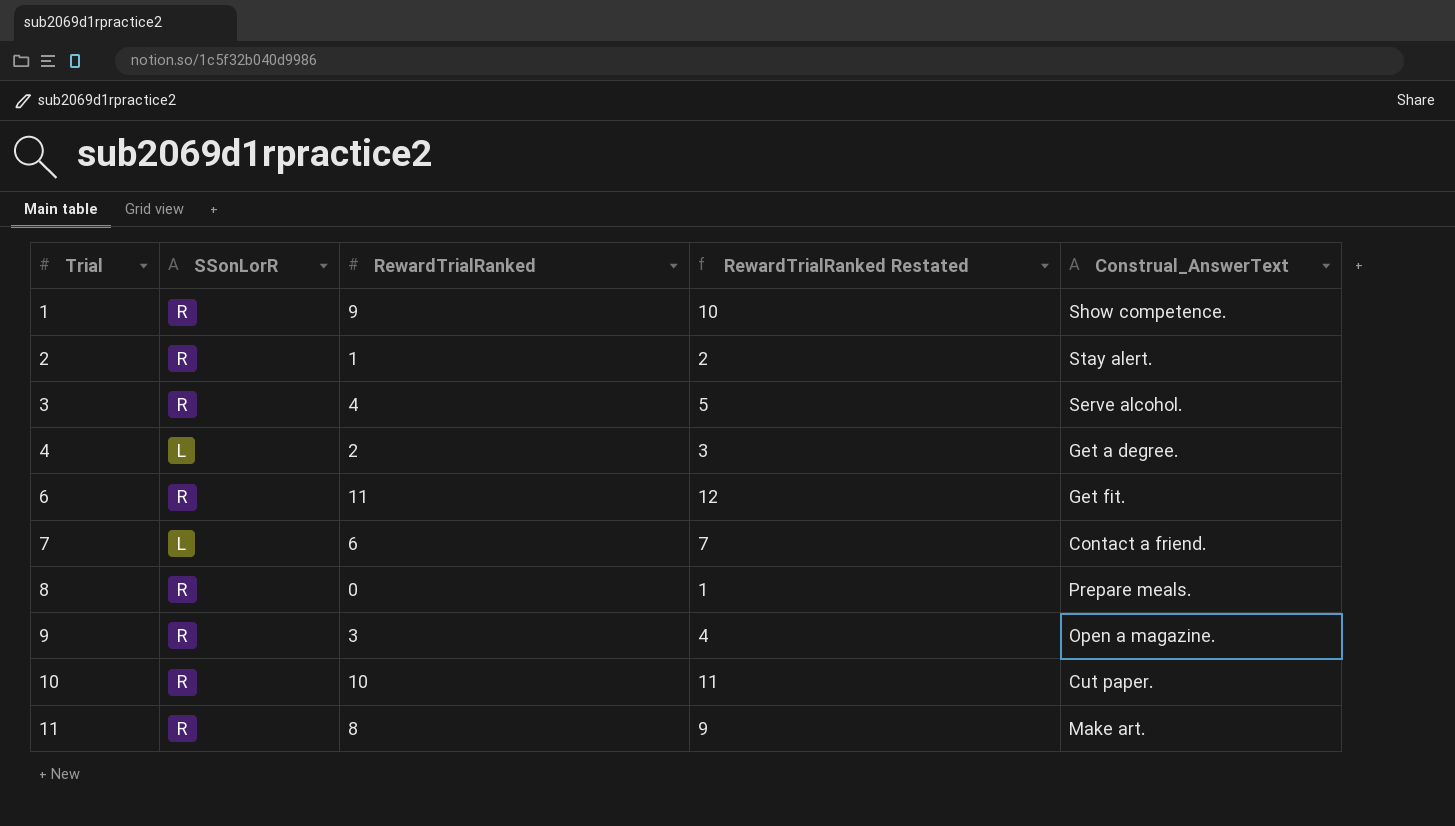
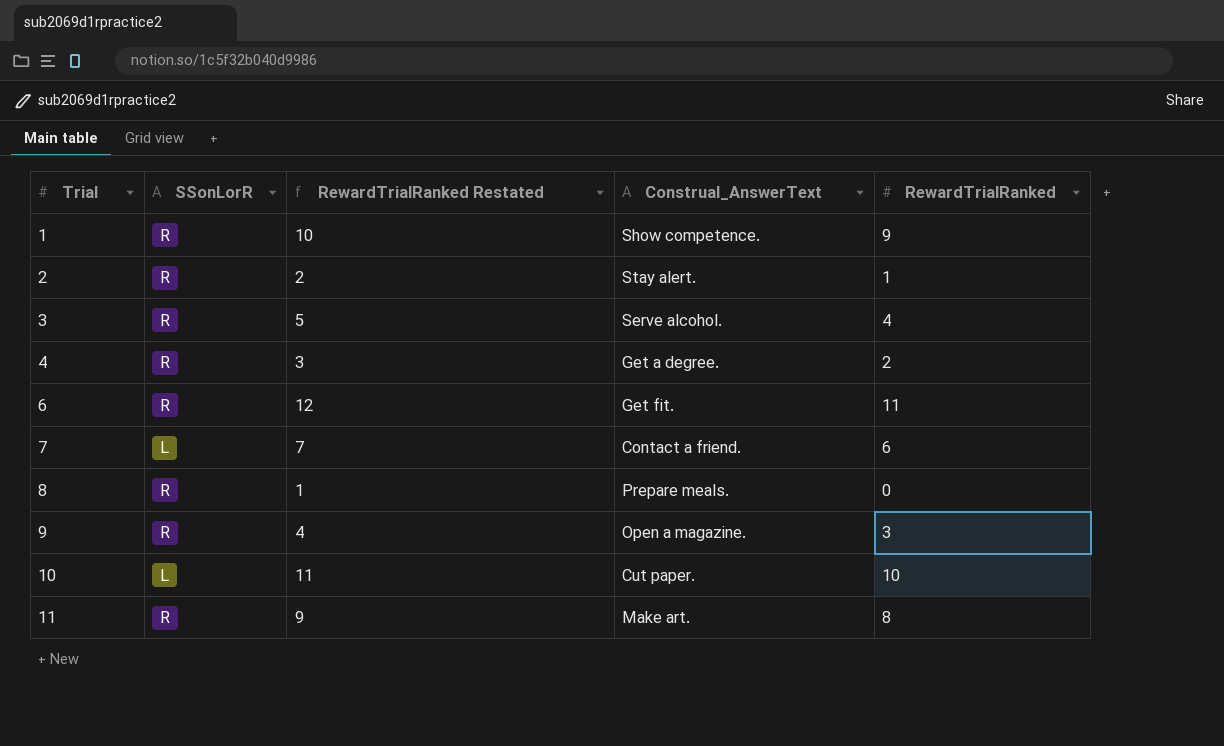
column RewardTrialRanked | position: 3 -> 5
4 | SSonLorR: L -> R
10 | SSonLorR: R -> L

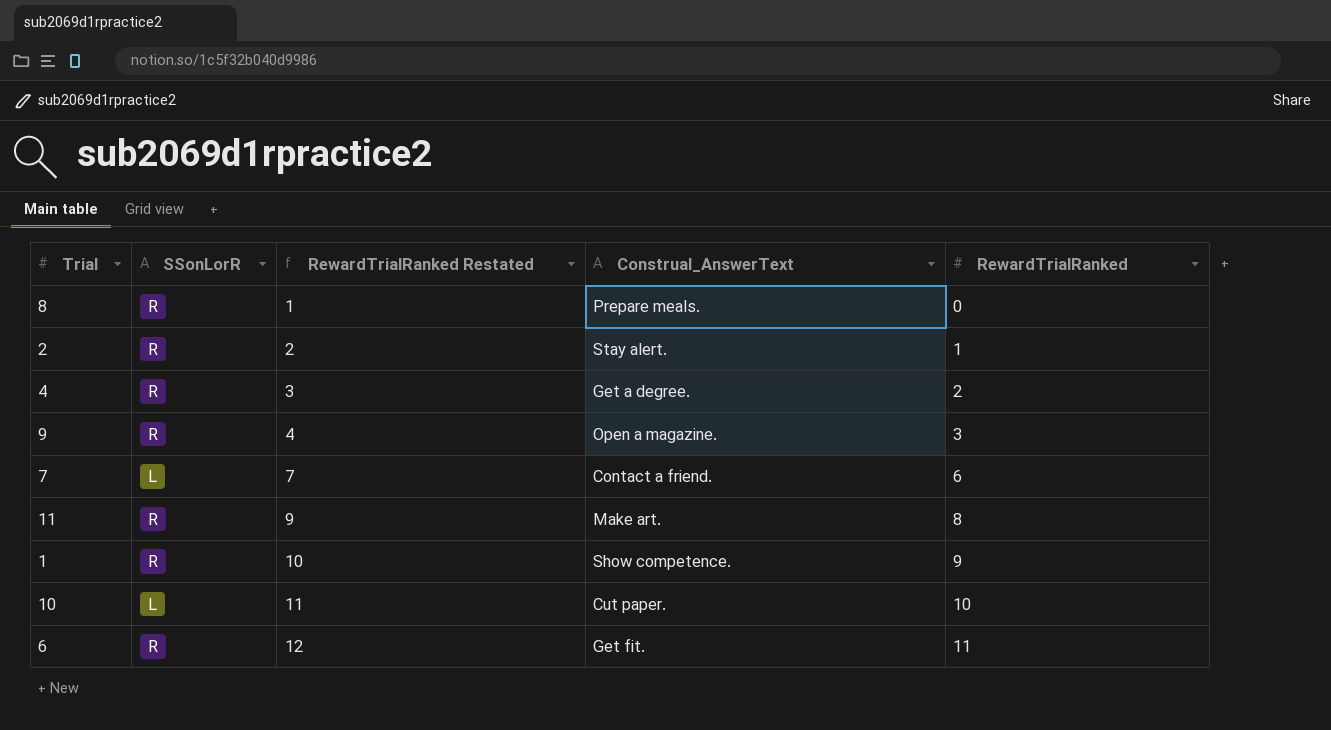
row order: Trial ascending -> RewardTrialRanked Restated ascending
row 3: R | 5 | Serve alcohol. | 4 -> none

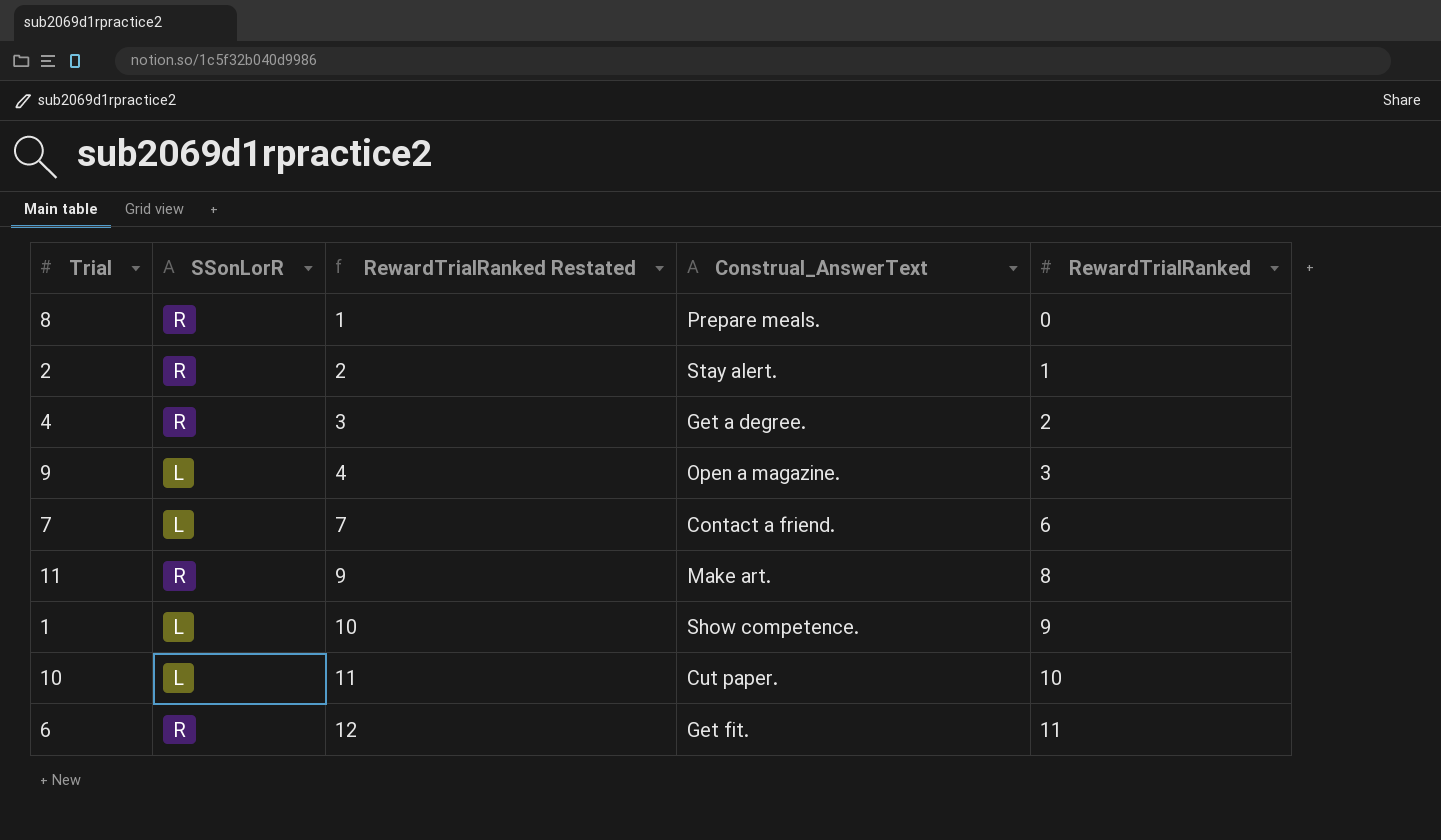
9 | SSonLorR: R -> L
1 | SSonLorR: R -> L

